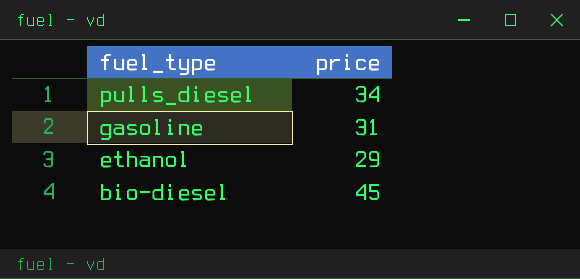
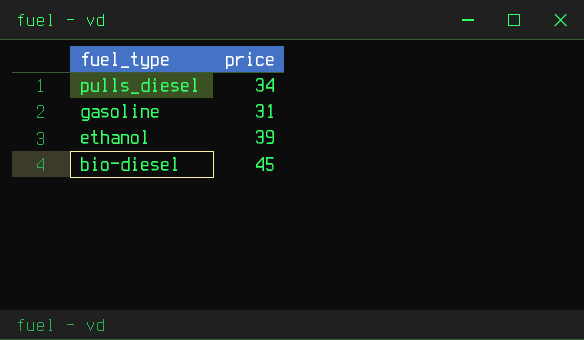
ethanol | price: 29 -> 39

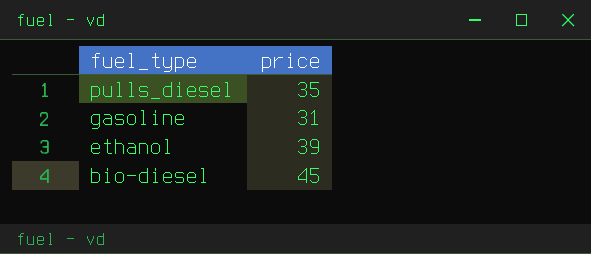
pulls_diesel | price: 34 -> 35

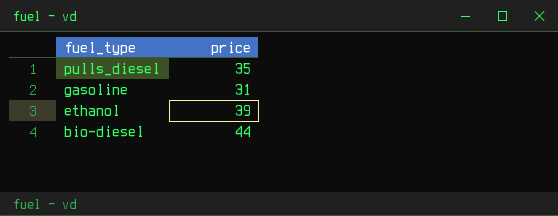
bio-diesel | price: 45 -> 44

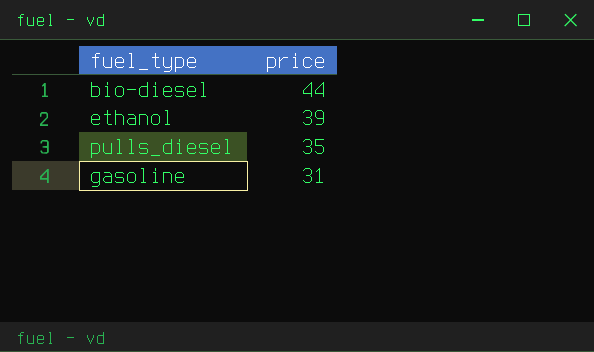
row order: fuel_type descending -> price descending

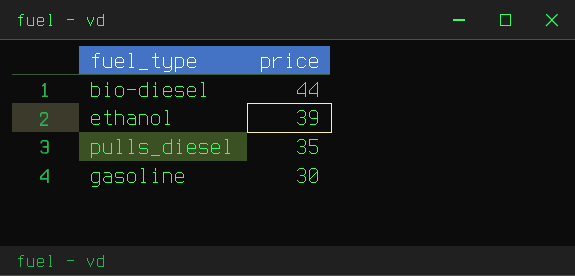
gasoline | price: 31 -> 30

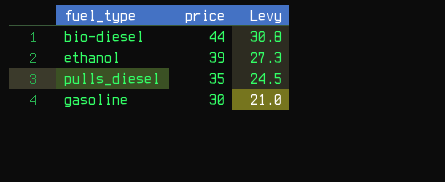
column Levy | formula: none -> [price] * 0.7

